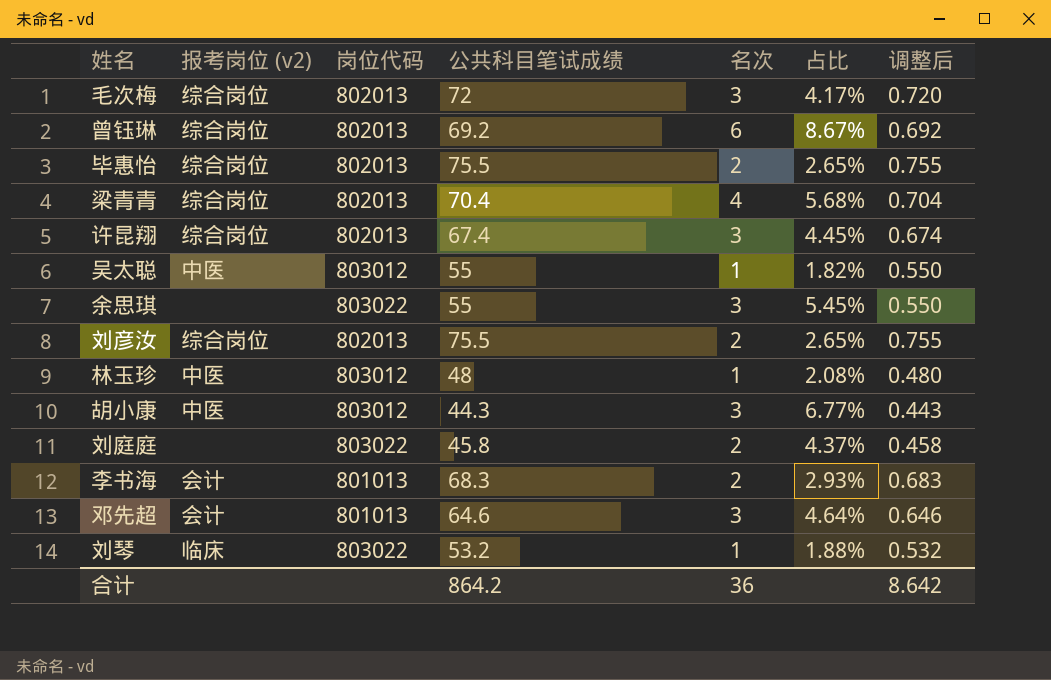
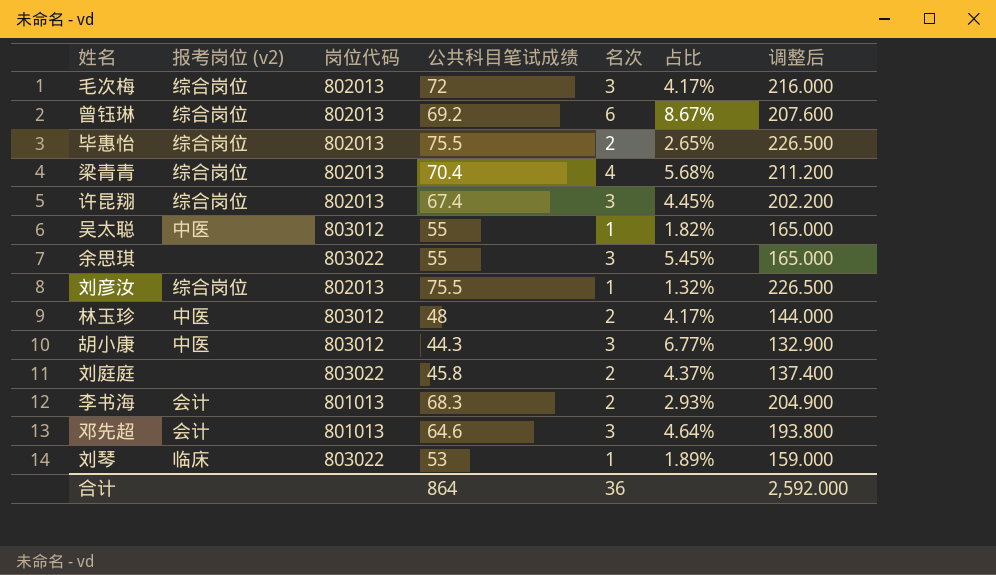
column 调整后 | formula: [公共科目笔试成绩] * 0.01 -> [公共科目笔试成绩] * 3
刘彦汝 | 名次: 2 -> 1
刘彦汝 | 占比: 2.65% -> 1.32%
林玉珍 | 名次: 1 -> 2
林玉珍 | 占比: 2.08% -> 4.17%
刘琴 | 公共科目笔试成绩: 53.2 -> 53
刘琴 | 占比: 1.88% -> 1.89%
合计 | 公共科目笔试成绩: 864.2 -> 864
合计 | 调整后: 8.642 -> 2,592.000

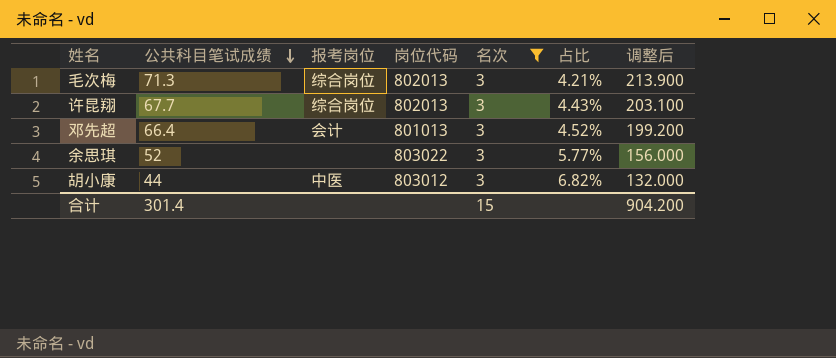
filter: none -> 名次 = 3
row order: none -> 公共科目笔试成绩 descending
column 公共科目笔试成绩 | position: 4 -> 2
column name: 报考岗位 (v2) -> 报考岗位
毛次梅 | 公共科目笔试成绩: 72 -> 71.3
毛次梅 | 占比: 4.17% -> 4.21%
毛次梅 | 调整后: 216.000 -> 213.900
许昆翔 | 公共科目笔试成绩: 67.4 -> 67.7
许昆翔 | 占比: 4.45% -> 4.43%
许昆翔 | 调整后: 202.200 -> 203.100
邓先超 | 公共科目笔试成绩: 64.6 -> 66.4
邓先超 | 占比: 4.64% -> 4.52%
邓先超 | 调整后: 193.800 -> 199.200
余思琪 | 公共科目笔试成绩: 55 -> 52
余思琪 | 占比: 5.45% -> 5.77%
余思琪 | 调整后: 165.000 -> 156.000
胡小康 | 公共科目笔试成绩: 44.3 -> 44
胡小康 | 占比: 6.77% -> 6.82%
胡小康 | 调整后: 132.900 -> 132.000
合计 | 公共科目笔试成绩: 864 -> 301.4
合计 | 名次: 36 -> 15
合计 | 调整后: 2,592.000 -> 904.200

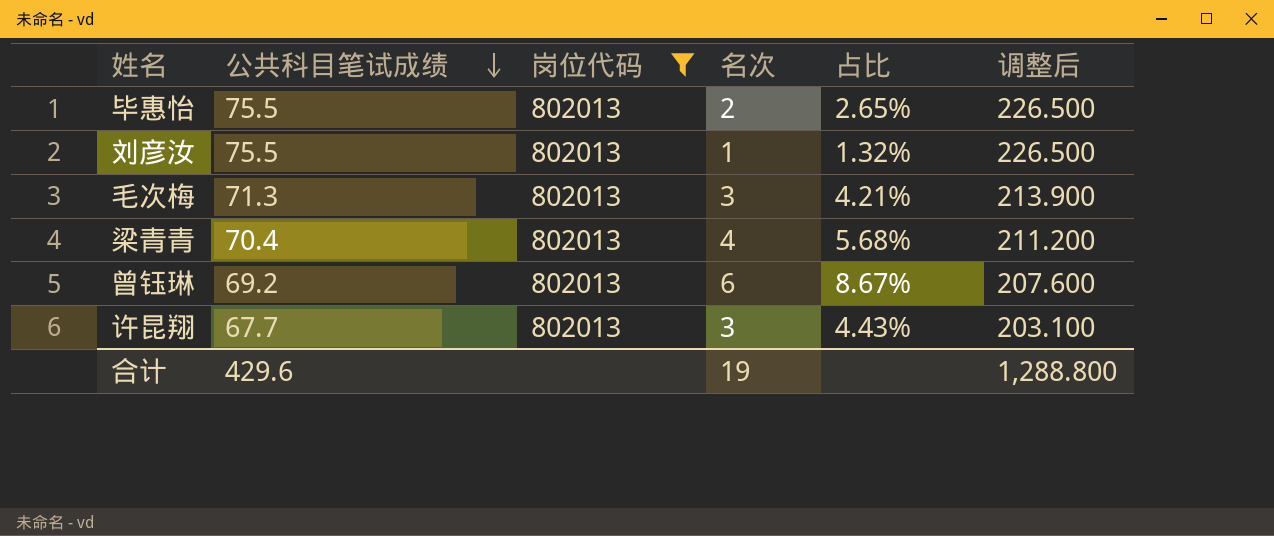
filter: 名次 = 3 -> 岗位代码 = 802013
column 报考岗位 | position: 3 -> none
合计 | 公共科目笔试成绩: 301.4 -> 429.6
合计 | 名次: 15 -> 19
合计 | 调整后: 904.200 -> 1,288.800

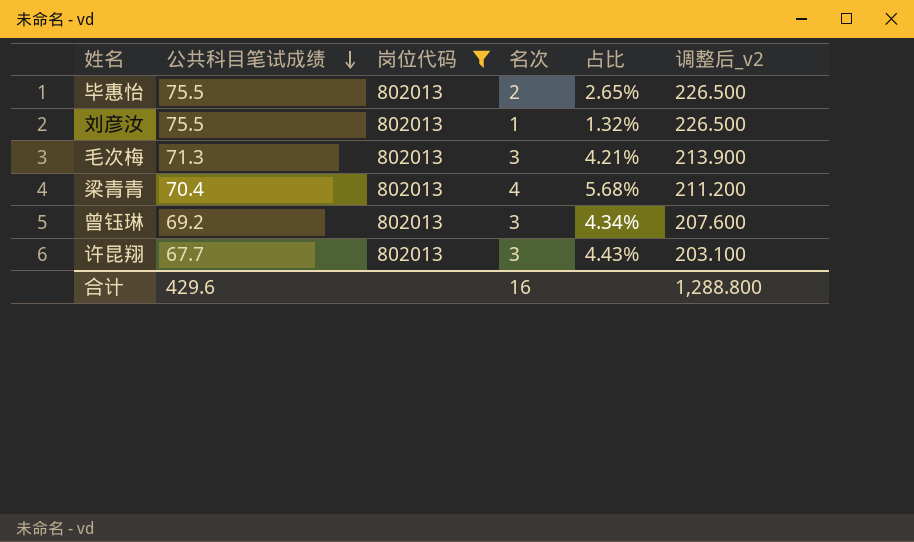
column name: 调整后 -> 调整后_v2
曾钰琳 | 名次: 6 -> 3
曾钰琳 | 占比: 8.67% -> 4.34%
合计 | 名次: 19 -> 16

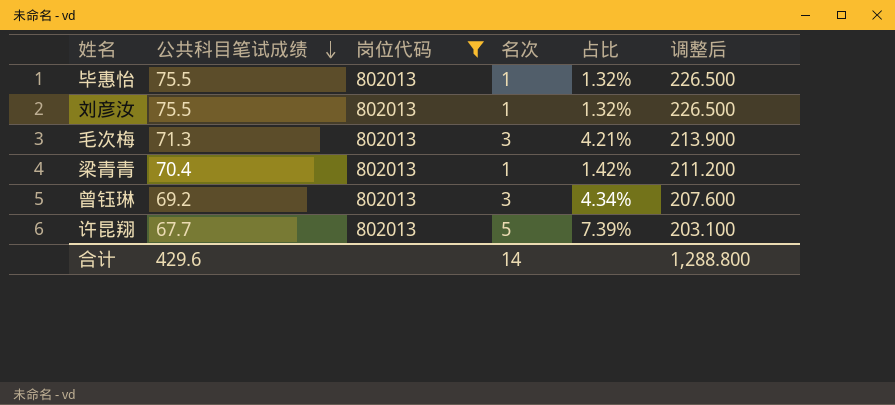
column name: 调整后_v2 -> 调整后
毕惠怡 | 名次: 2 -> 1
毕惠怡 | 占比: 2.65% -> 1.32%
梁青青 | 名次: 4 -> 1
梁青青 | 占比: 5.68% -> 1.42%
许昆翔 | 名次: 3 -> 5
许昆翔 | 占比: 4.43% -> 7.39%
合计 | 名次: 16 -> 14

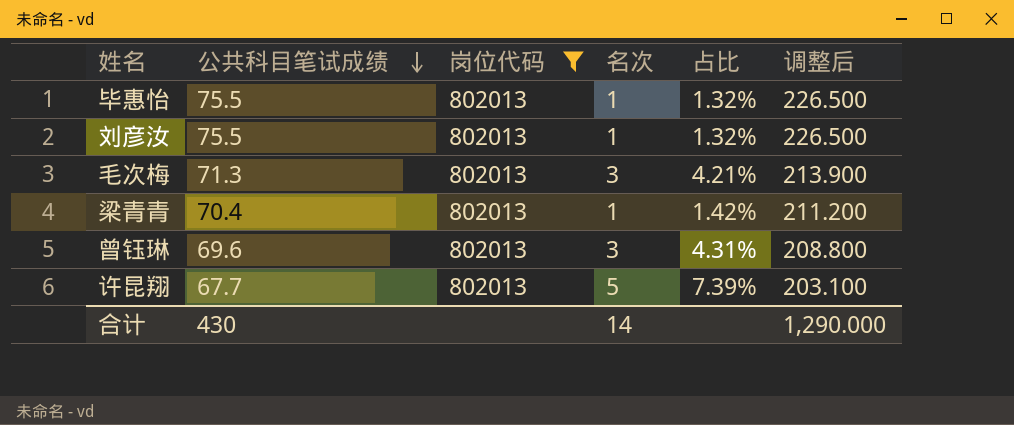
曾钰琳 | 公共科目笔试成绩: 69.2 -> 69.6
曾钰琳 | 占比: 4.34% -> 4.31%
曾钰琳 | 调整后: 207.600 -> 208.800
合计 | 公共科目笔试成绩: 429.6 -> 430
合计 | 调整后: 1,288.800 -> 1,290.000

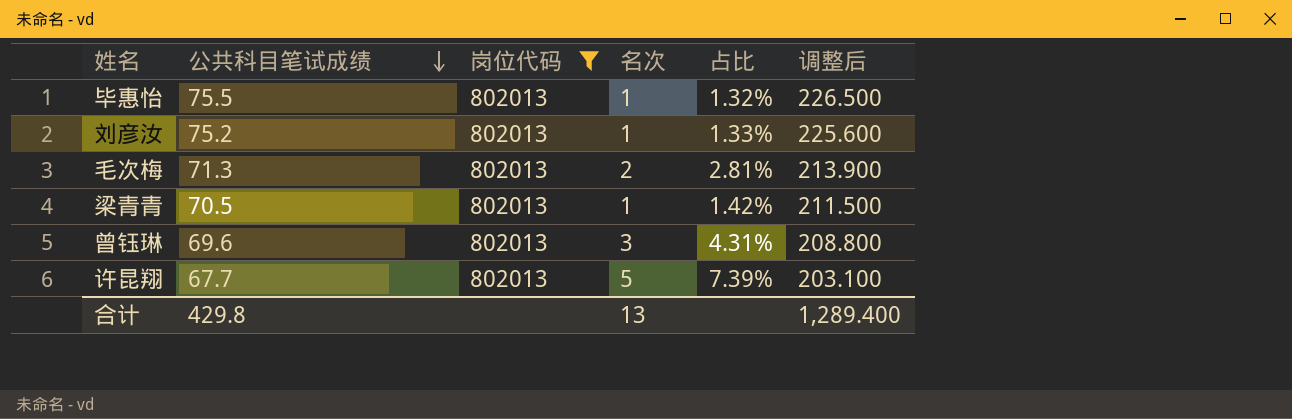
刘彦汝 | 公共科目笔试成绩: 75.5 -> 75.2
刘彦汝 | 占比: 1.32% -> 1.33%
刘彦汝 | 调整后: 226.500 -> 225.600
毛次梅 | 名次: 3 -> 2
毛次梅 | 占比: 4.21% -> 2.81%
梁青青 | 公共科目笔试成绩: 70.4 -> 70.5
梁青青 | 调整后: 211.200 -> 211.500
合计 | 公共科目笔试成绩: 430 -> 429.8
合计 | 名次: 14 -> 13
合计 | 调整后: 1,290.000 -> 1,289.400

